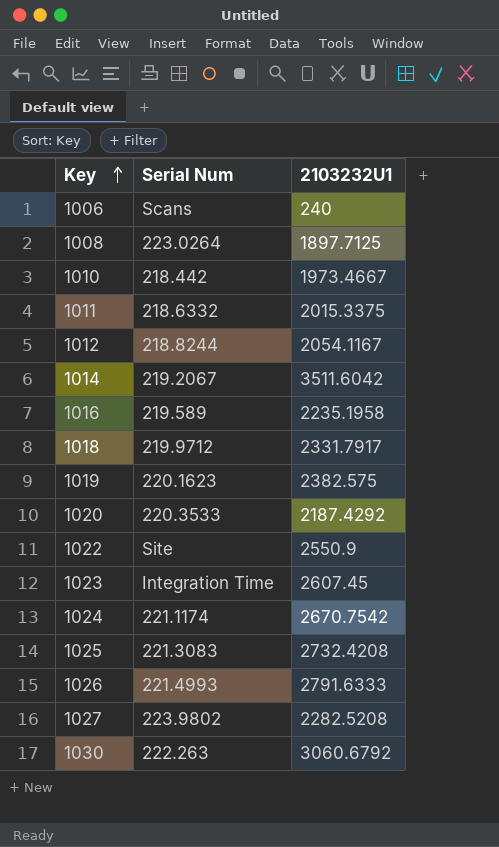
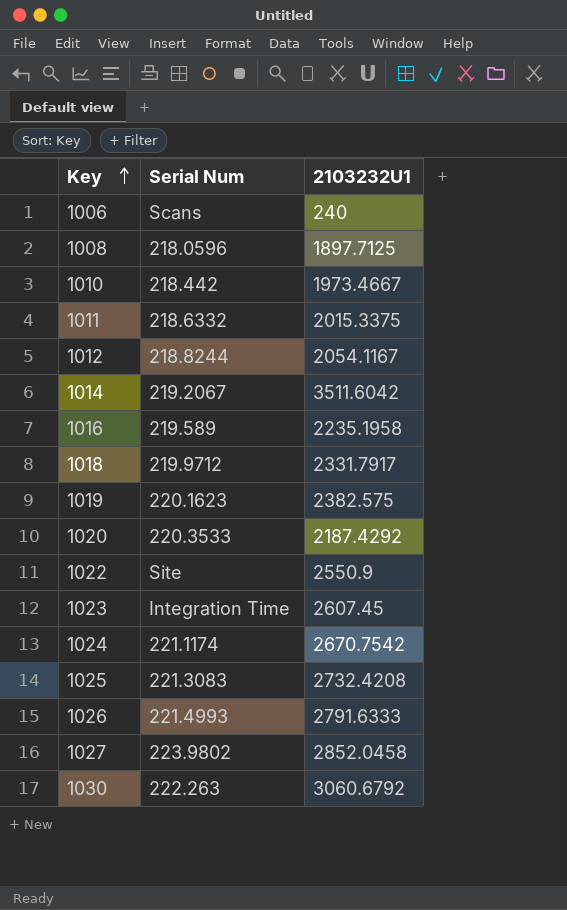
1008 | Serial Num: 223.0264 -> 218.0596
1027 | 2103232U1: 2282.5208 -> 2852.0458

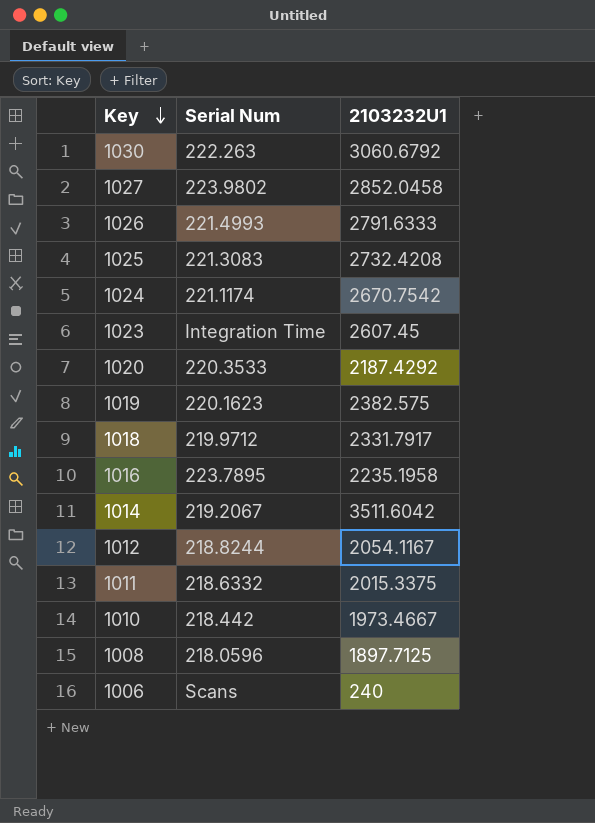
row order: Key ascending -> Key descending
row 1022: Site | 2550.9 -> none
1016 | Serial Num: 219.589 -> 223.7895

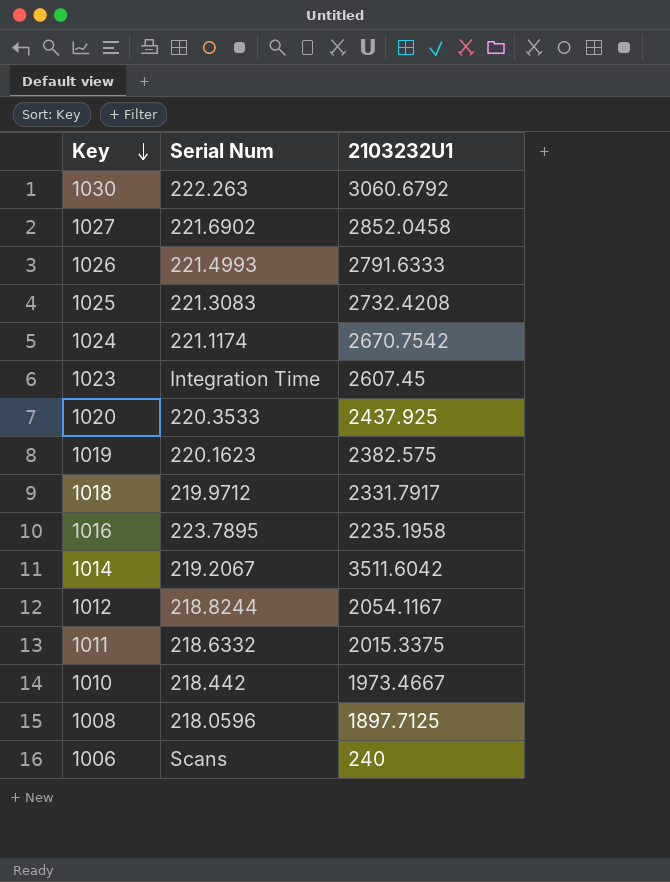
1027 | Serial Num: 223.9802 -> 221.6902
1020 | 2103232U1: 2187.4292 -> 2437.925

